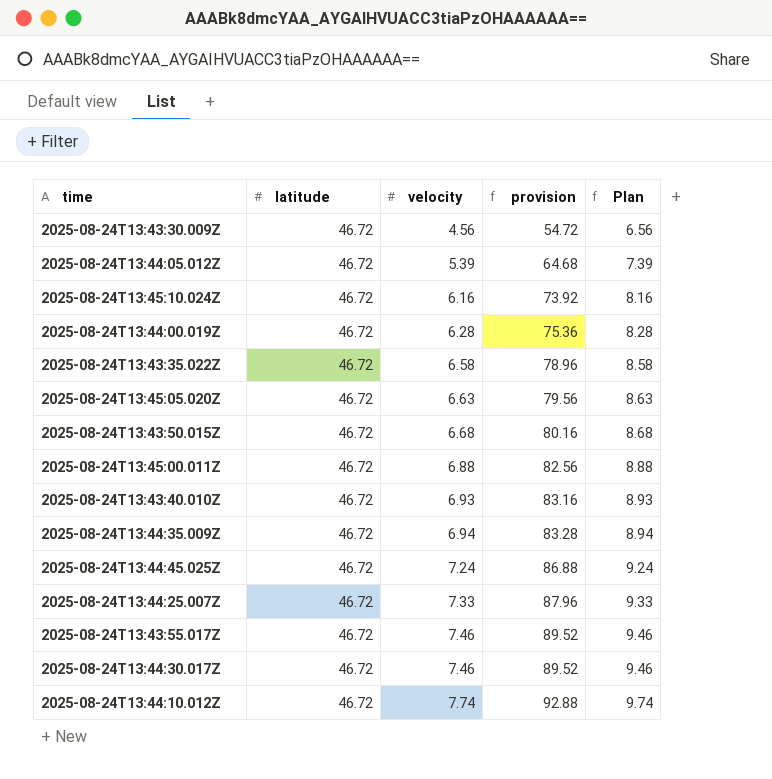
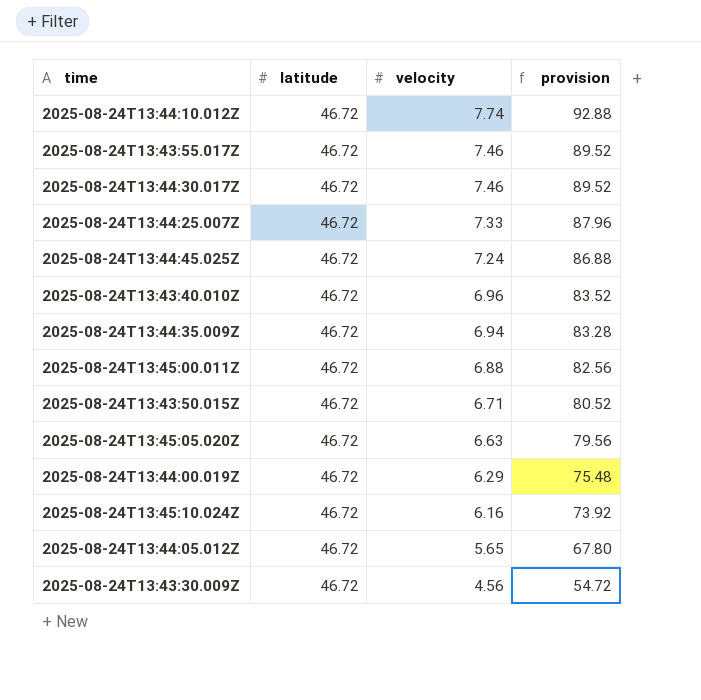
row order: velocity ascending -> velocity descending
column Plan | formula: [velocity] + 2 -> none
row 2025-08-24T13:43:35.022Z: 46.72 | 6.58 | 78.96 | 8.58 -> none
2025-08-24T13:43:40.010Z | velocity: 6.93 -> 6.96
2025-08-24T13:43:40.010Z | provision: 83.16 -> 83.52
2025-08-24T13:43:50.015Z | velocity: 6.68 -> 6.71
2025-08-24T13:43:50.015Z | provision: 80.16 -> 80.52
2025-08-24T13:44:00.019Z | velocity: 6.28 -> 6.29
2025-08-24T13:44:00.019Z | provision: 75.36 -> 75.48
2025-08-24T13:44:05.012Z | velocity: 5.39 -> 5.65
2025-08-24T13:44:05.012Z | provision: 64.68 -> 67.80

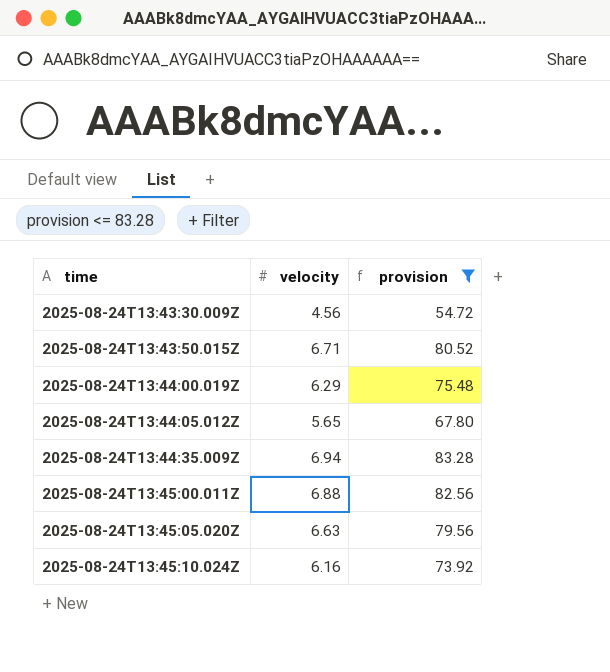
filter: none -> provision <= 83.28
row order: velocity descending -> time ascending
column latitude | position: 2 -> none

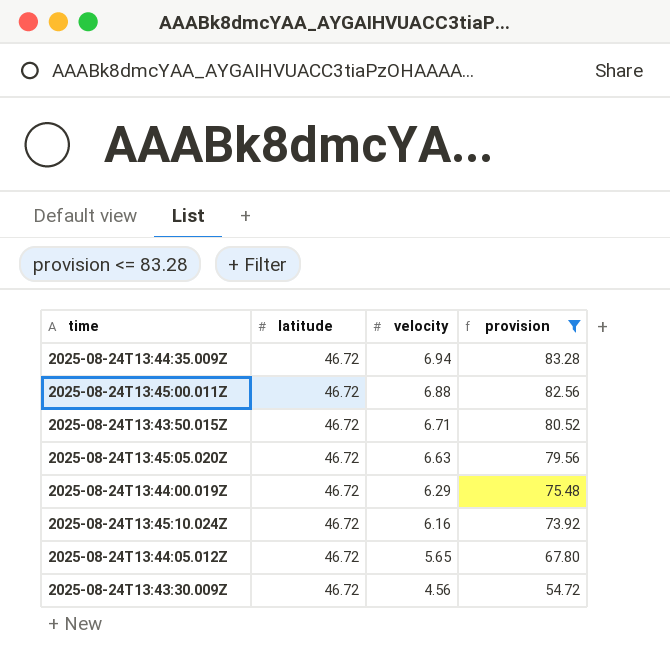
row order: time ascending -> velocity descending
column latitude | position: none -> 2

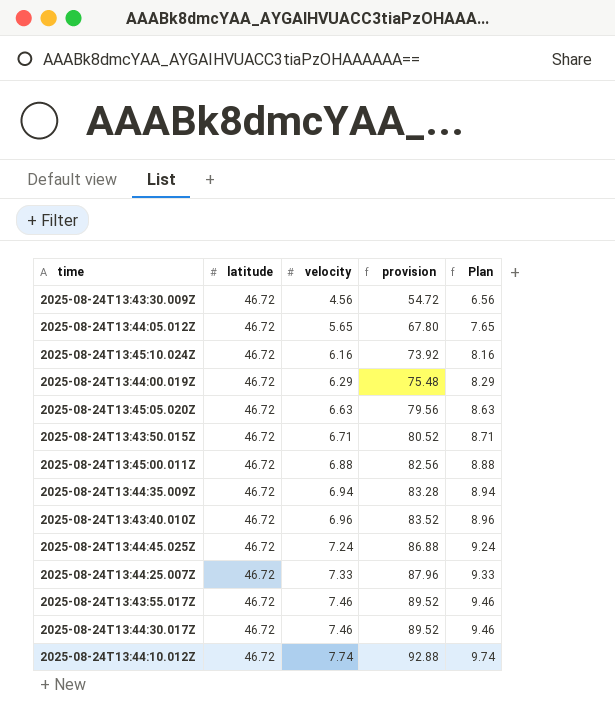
filter: provision <= 83.28 -> none
row order: velocity descending -> velocity ascending
column Plan | formula: none -> [velocity] + 2

